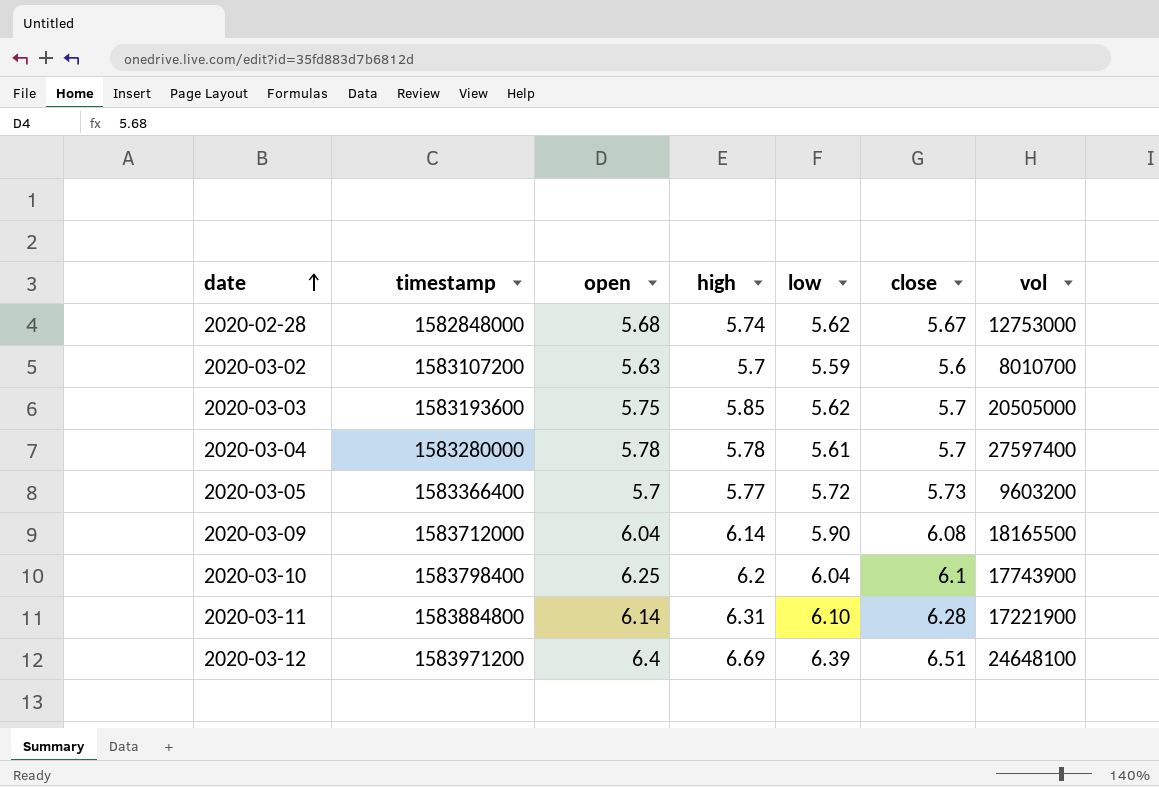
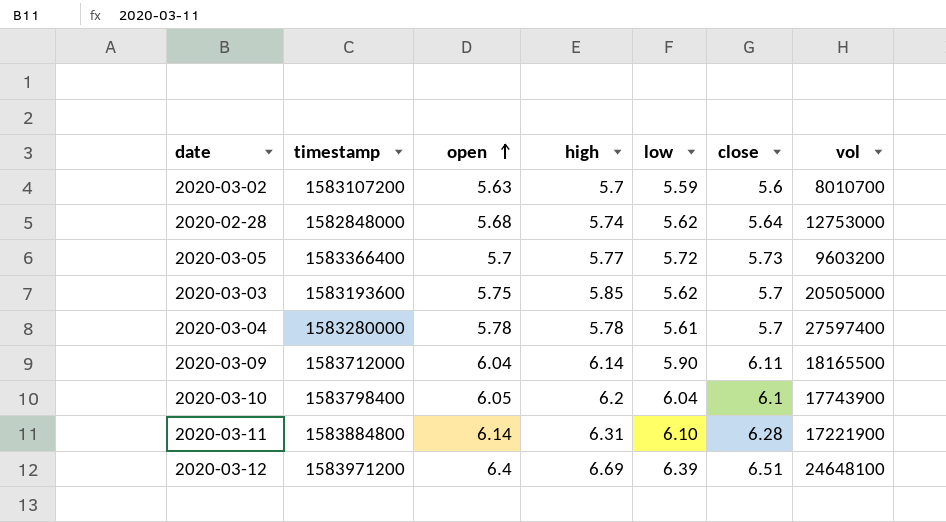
row order: date ascending -> open ascending
2020-02-28 | close: 5.67 -> 5.64
2020-03-09 | close: 6.08 -> 6.11
2020-03-10 | open: 6.25 -> 6.05

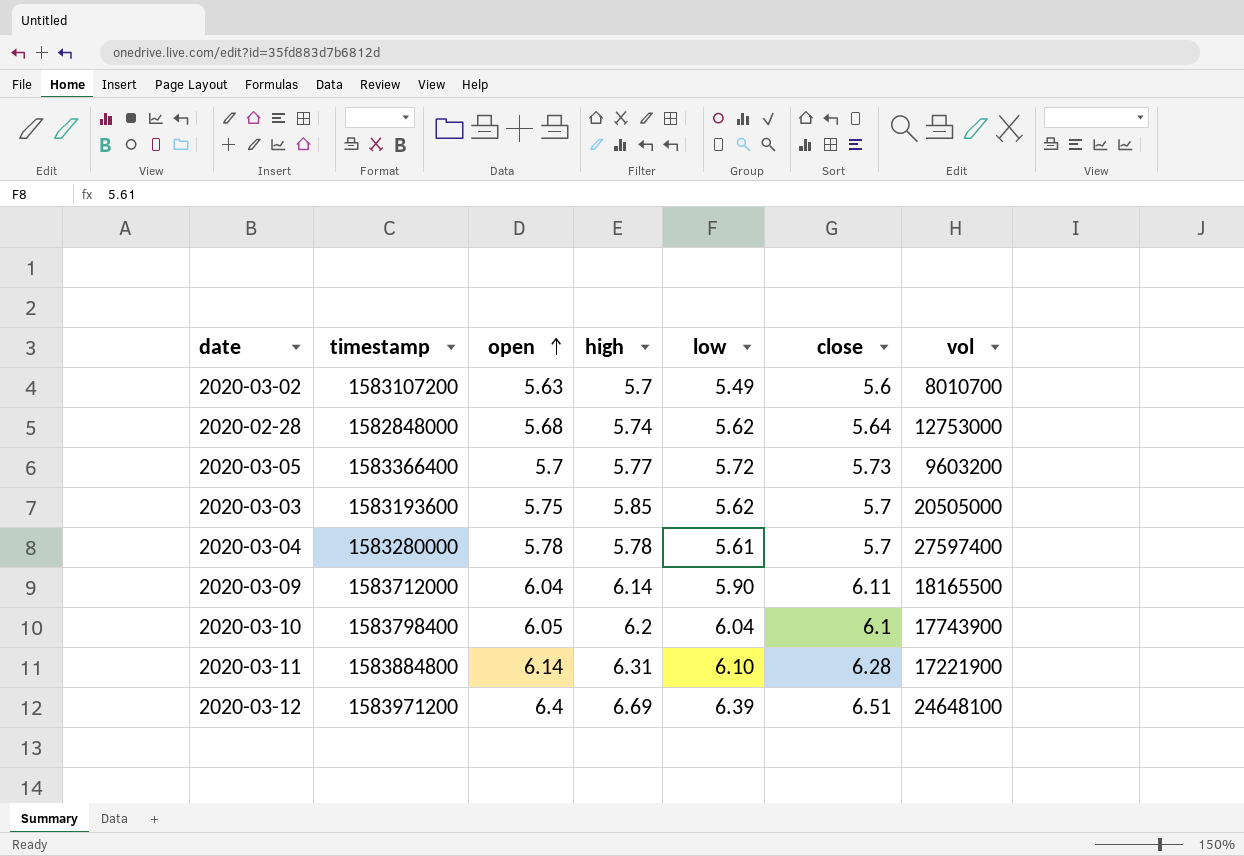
2020-03-02 | low: 5.59 -> 5.49

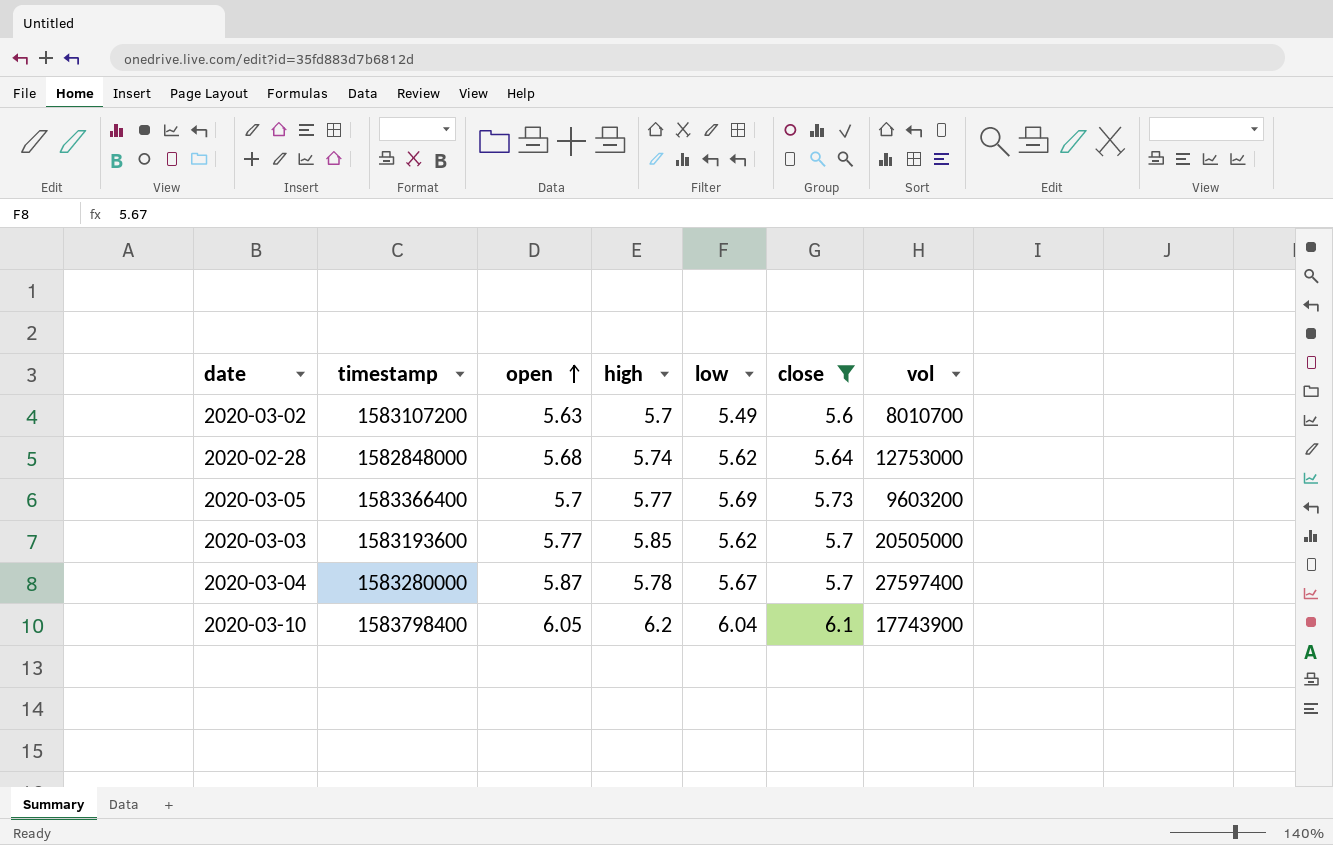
filter: none -> close <= 6.1
2020-03-05 | low: 5.72 -> 5.69
2020-03-03 | open: 5.75 -> 5.77
2020-03-04 | open: 5.78 -> 5.87
2020-03-04 | low: 5.61 -> 5.67

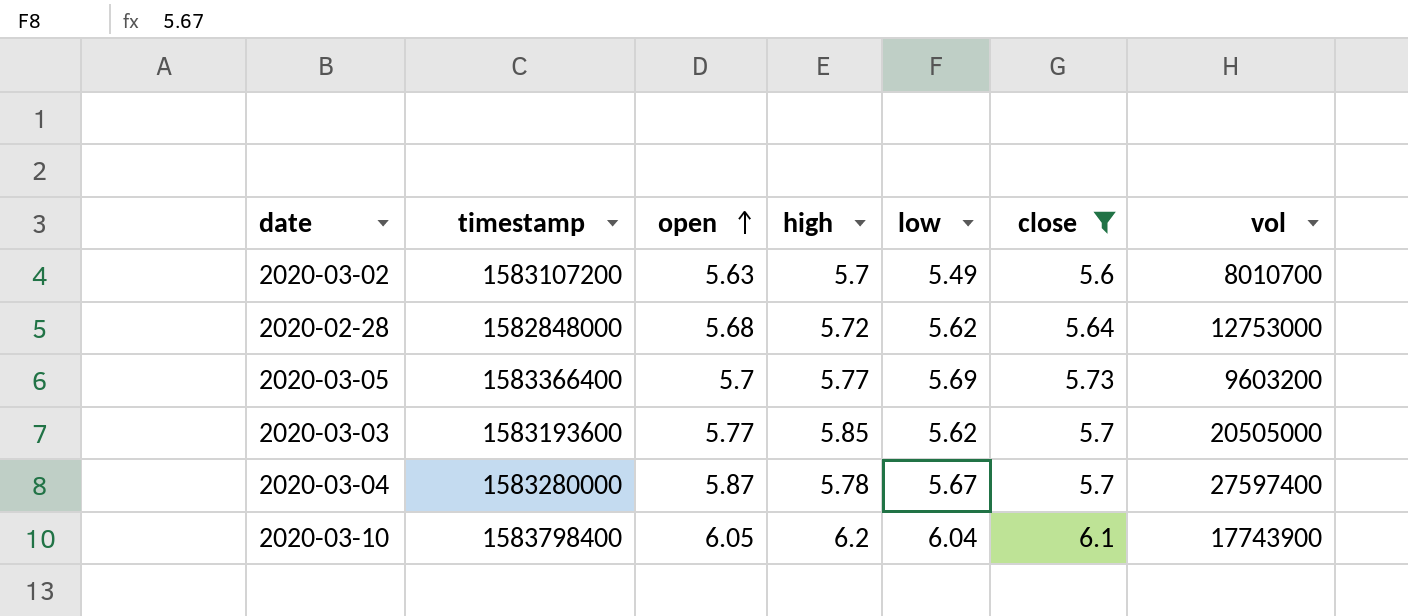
2020-02-28 | high: 5.74 -> 5.72

